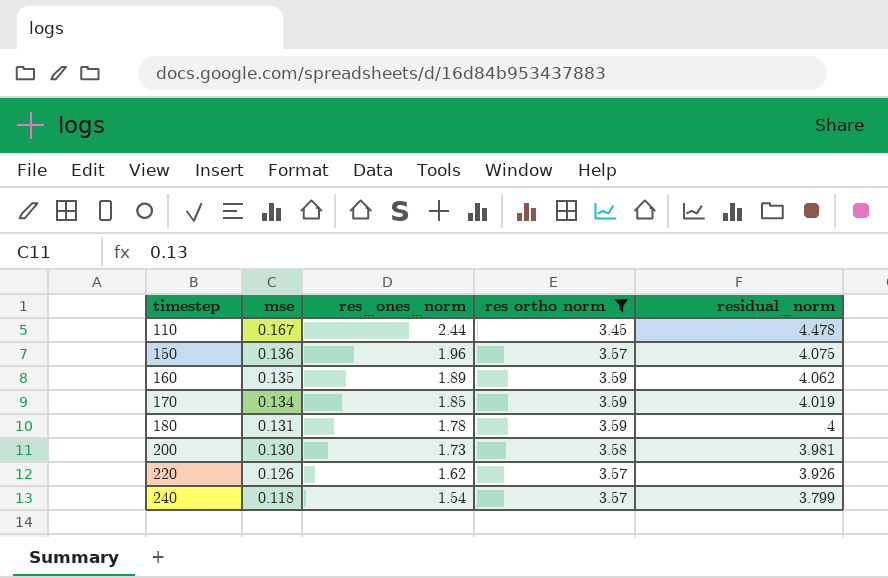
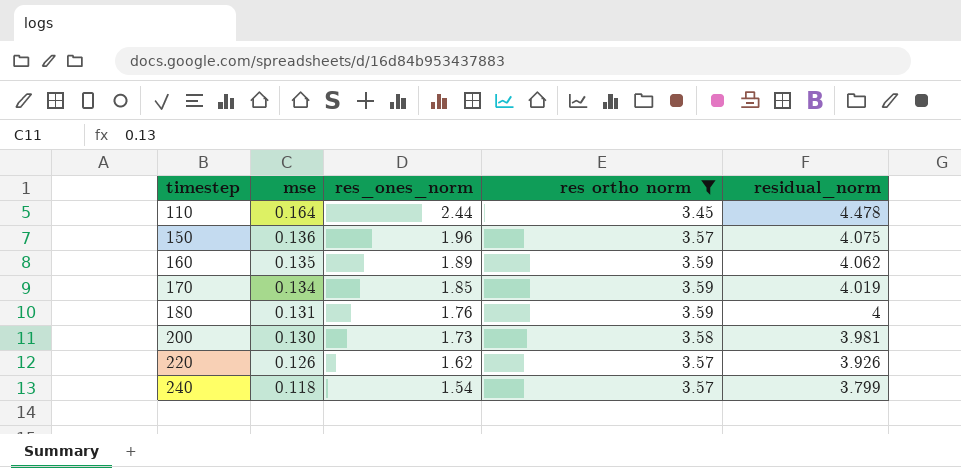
110 | mse: 0.167 -> 0.164
180 | res_ones_norm: 1.78 -> 1.76

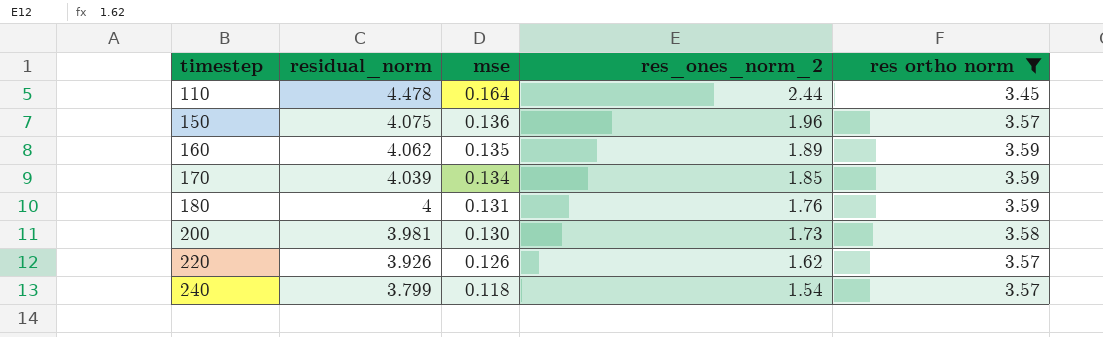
column residual_norm | position: 5 -> 2
column name: res_ones_norm -> res_ones_norm_2
170 | residual_norm: 4.019 -> 4.039

